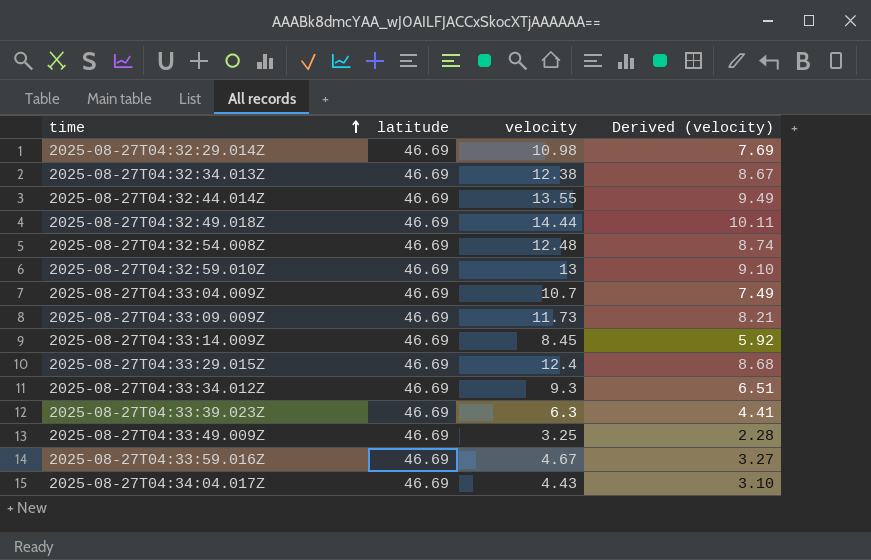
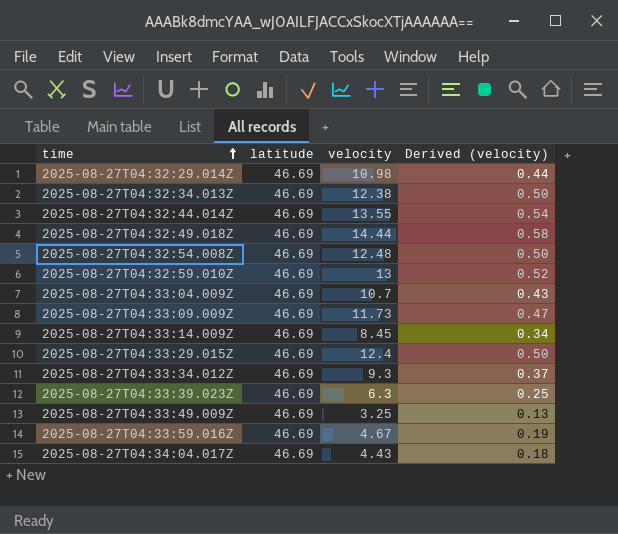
column Derived (velocity) | formula: [velocity] * 0.7 -> [velocity] * 0.04

